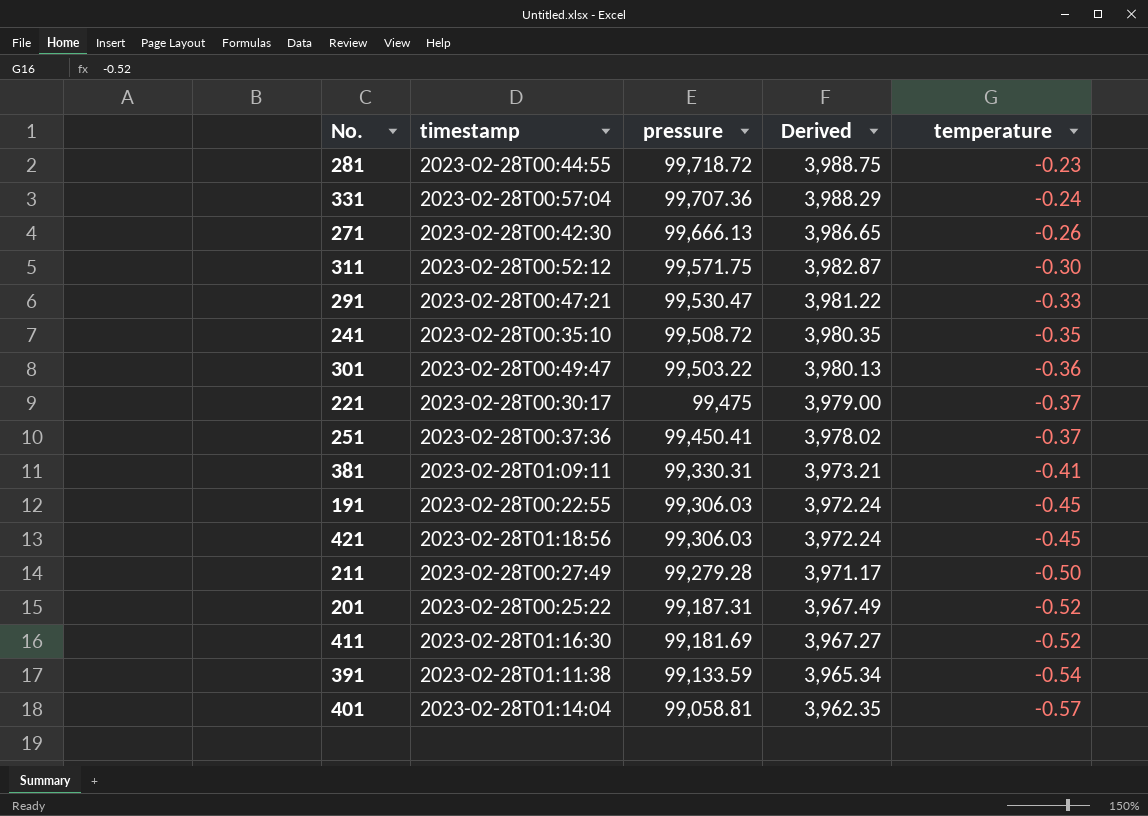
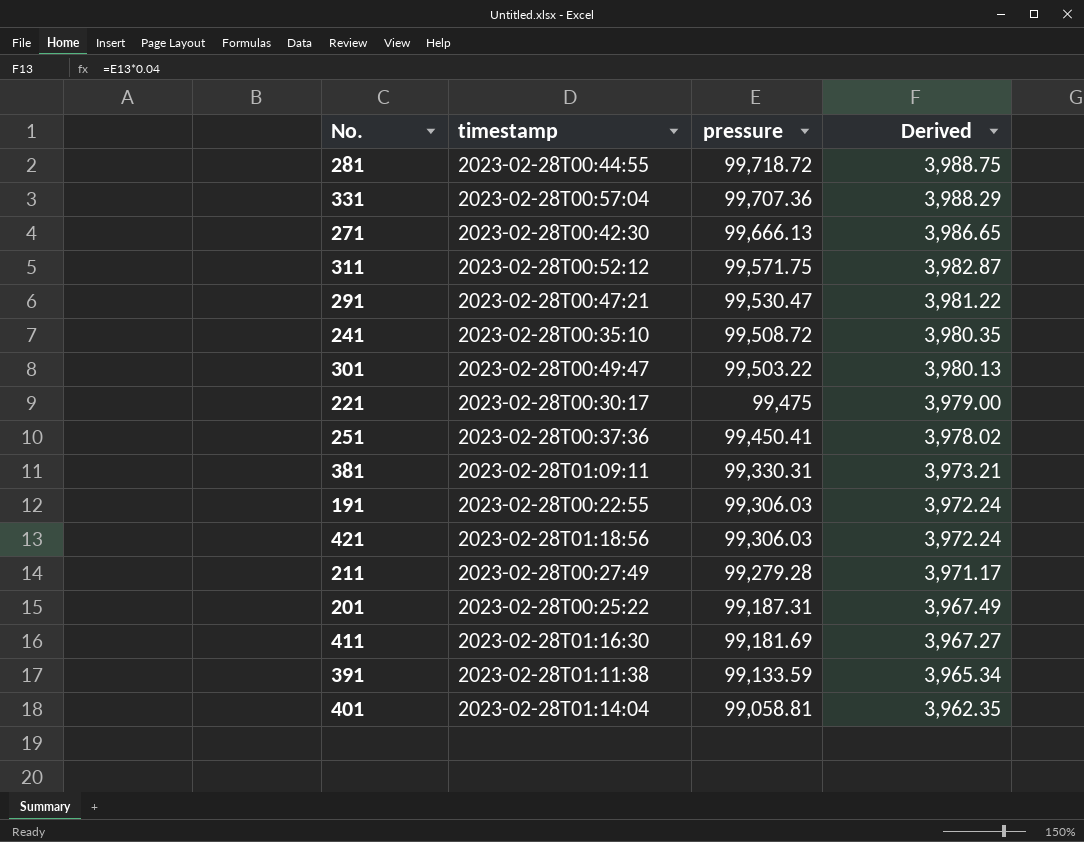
column temperature | position: 5 -> none

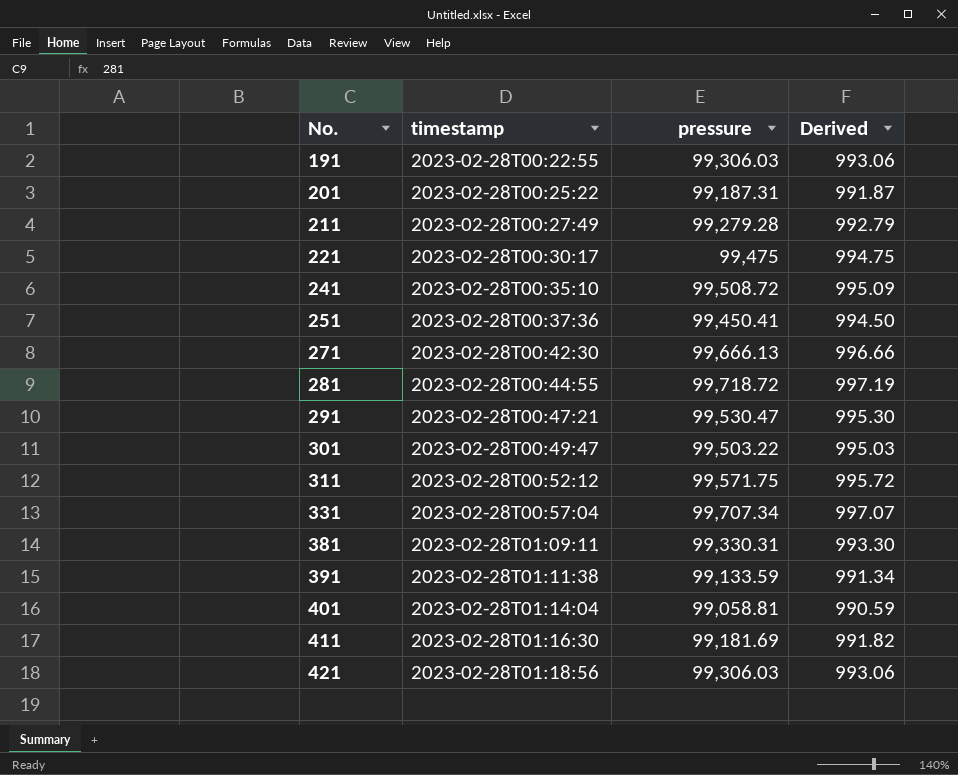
row order: pressure descending -> No. ascending
column Derived | formula: [pressure] * 0.04 -> [pressure] * 0.01
331 | pressure: 99,707.36 -> 99,707.34

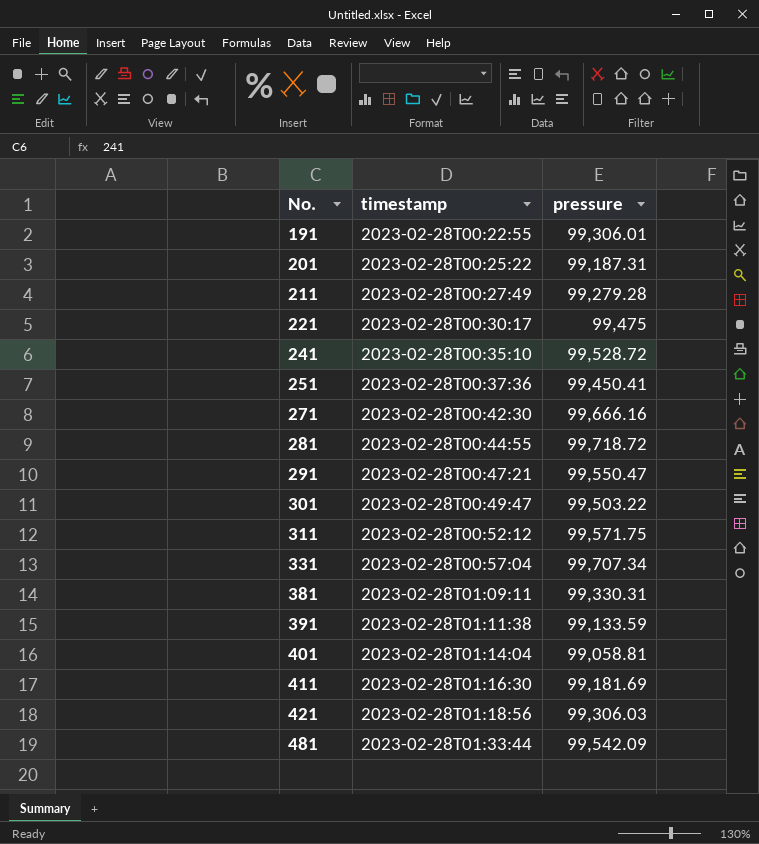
column Derived | formula: [pressure] * 0.01 -> none
191 | pressure: 99,306.03 -> 99,306.01
241 | pressure: 99,508.72 -> 99,528.72
271 | pressure: 99,666.13 -> 99,666.16
291 | pressure: 99,530.47 -> 99,550.47
row 481: none -> 2023-02-28T01:33:44 | 99,542.09

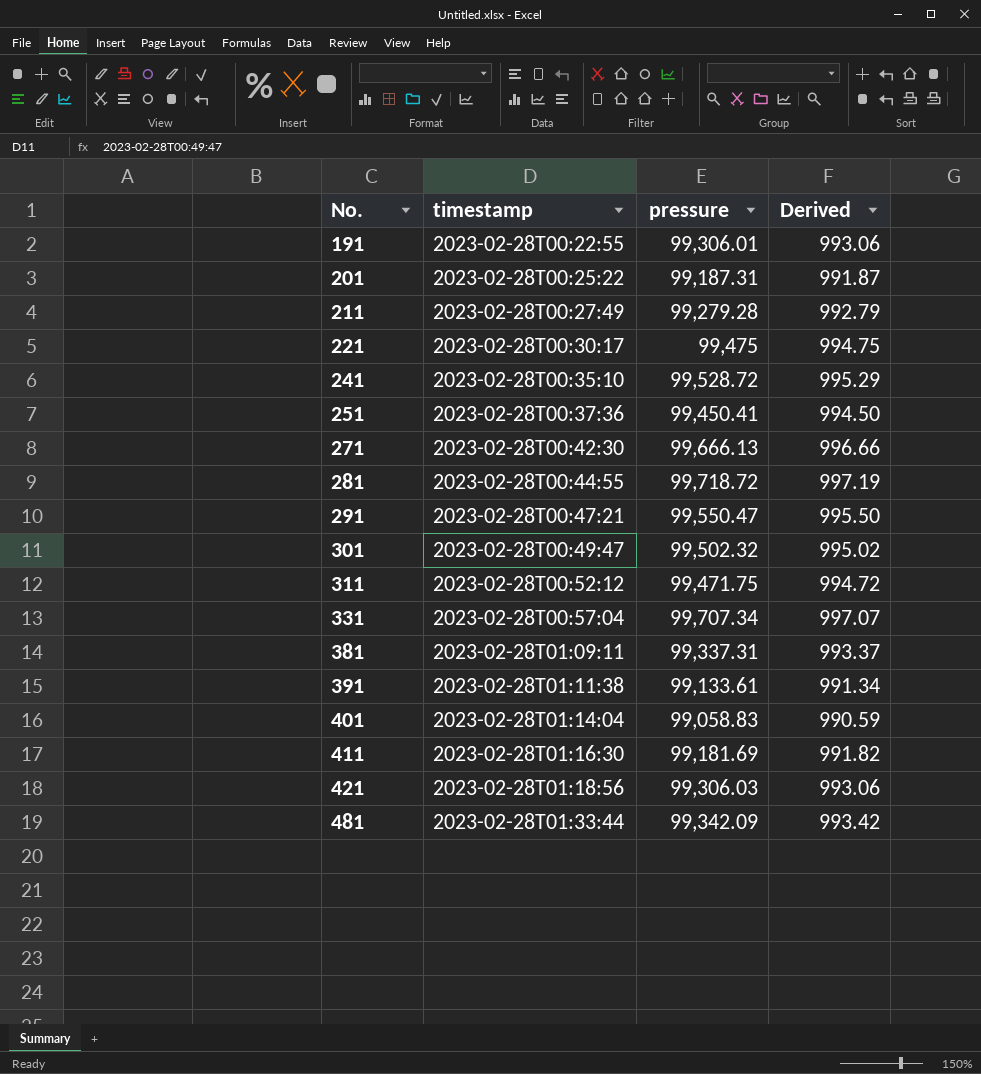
column Derived | formula: none -> [pressure] * 0.01
271 | pressure: 99,666.16 -> 99,666.13
301 | pressure: 99,503.22 -> 99,502.32
311 | pressure: 99,571.75 -> 99,471.75
381 | pressure: 99,330.31 -> 99,337.31
391 | pressure: 99,133.59 -> 99,133.61
401 | pressure: 99,058.81 -> 99,058.83
481 | pressure: 99,542.09 -> 99,342.09

